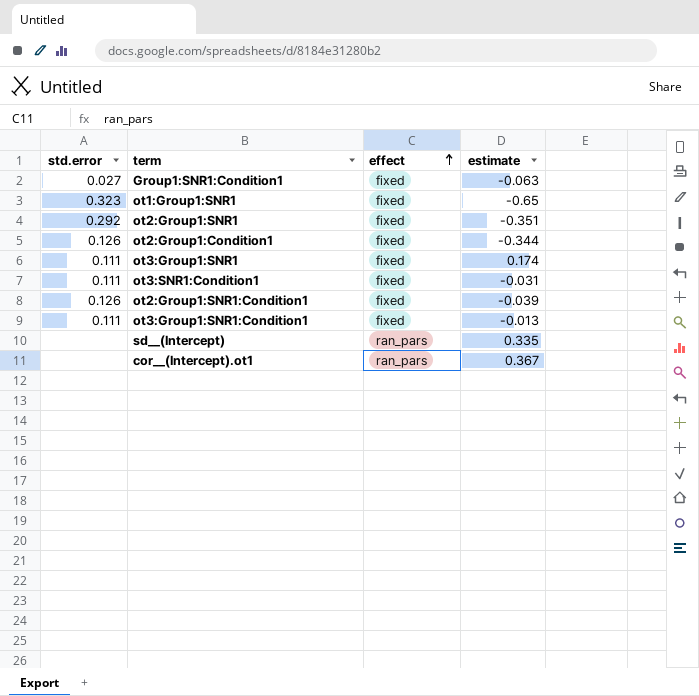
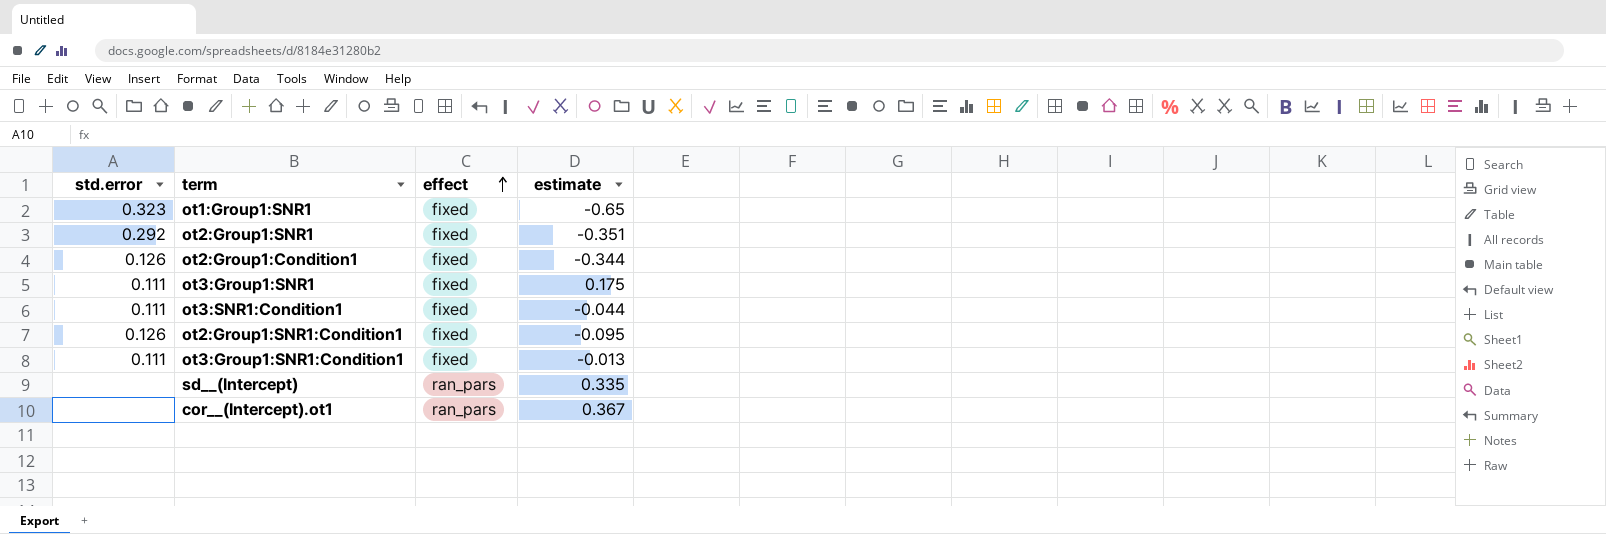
row Group1:SNR1:Condition1: 0.027 | fixed | -0.063 -> none
ot3:Group1:SNR1 | estimate: 0.174 -> 0.175
ot3:SNR1:Condition1 | estimate: -0.031 -> -0.044
ot2:Group1:SNR1:Condition1 | estimate: -0.039 -> -0.095

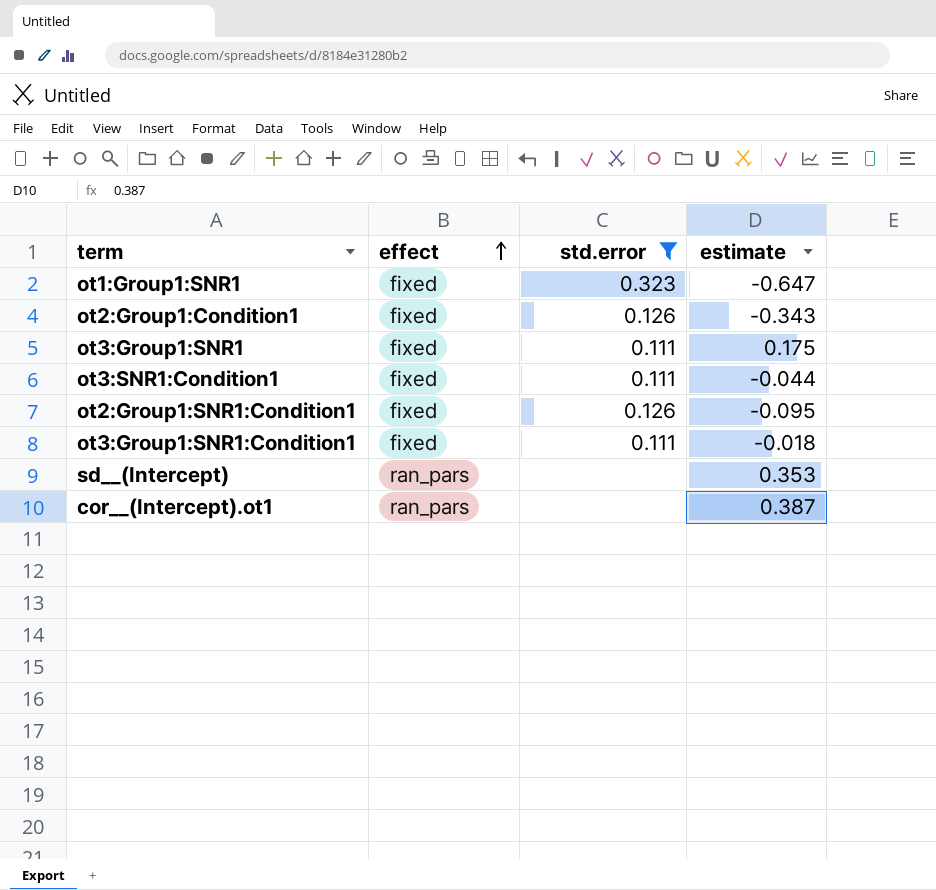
filter: none -> std.error != 0.292
column std.error | position: 1 -> 3
ot1:Group1:SNR1 | estimate: -0.65 -> -0.647
ot2:Group1:Condition1 | estimate: -0.344 -> -0.343
ot3:Group1:SNR1:Condition1 | estimate: -0.013 -> -0.018
sd__(Intercept) | estimate: 0.335 -> 0.353
cor__(Intercept).ot1 | estimate: 0.367 -> 0.387

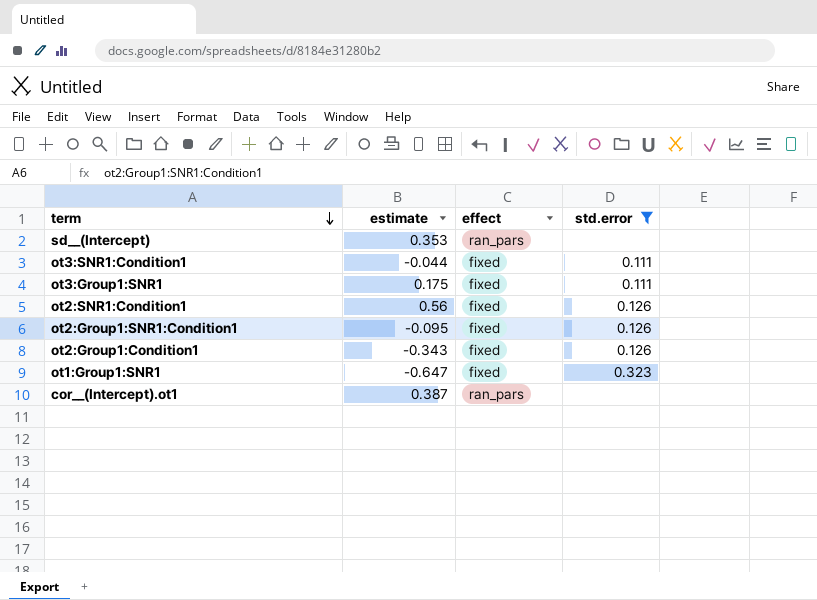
row order: effect ascending -> term descending
column estimate | position: 4 -> 2
row ot3:Group1:SNR1:Condition1: fixed | 0.111 | -0.018 -> none
row ot2:SNR1:Condition1: none -> 0.56 | fixed | 0.126

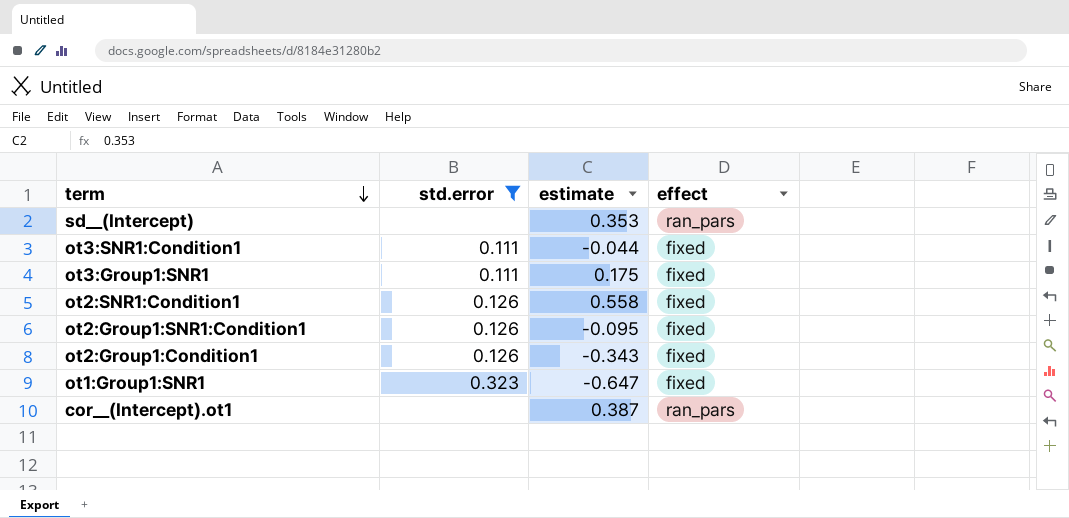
column std.error | position: 4 -> 2
ot2:SNR1:Condition1 | estimate: 0.56 -> 0.558

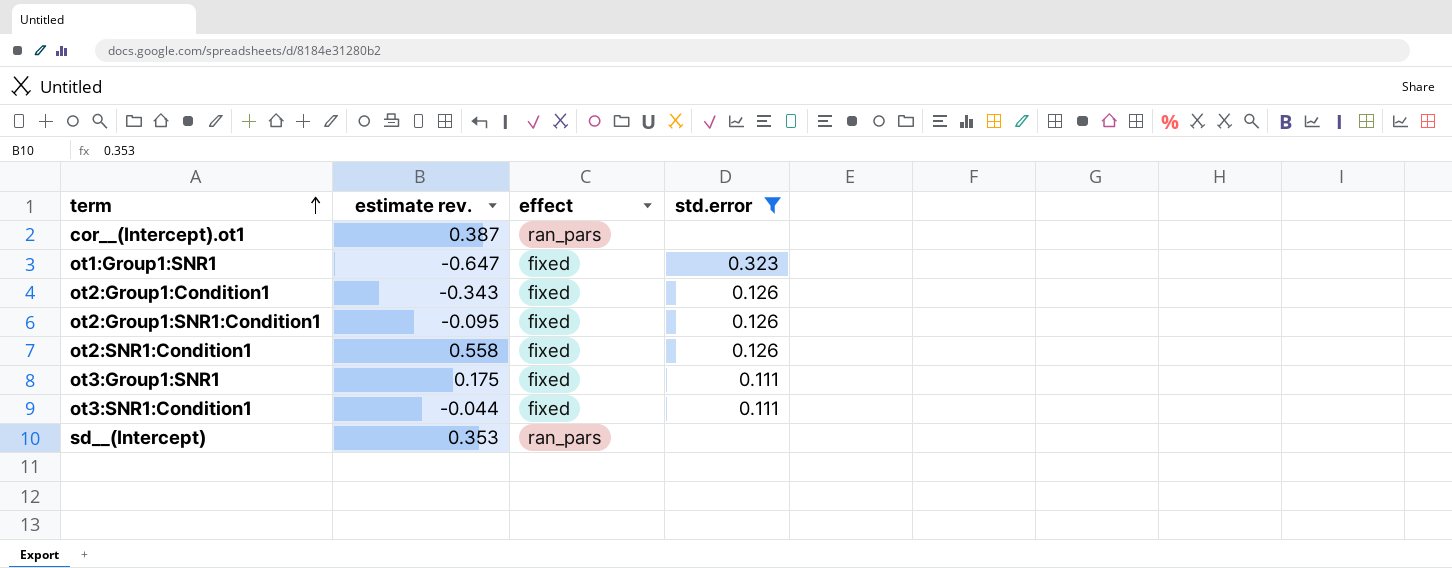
row order: term descending -> term ascending
column name: estimate -> estimate rev.
column std.error | position: 2 -> 4

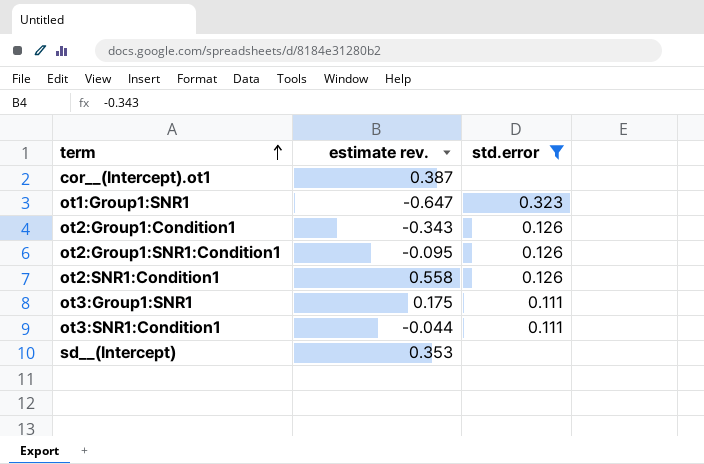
column effect | position: 3 -> none

